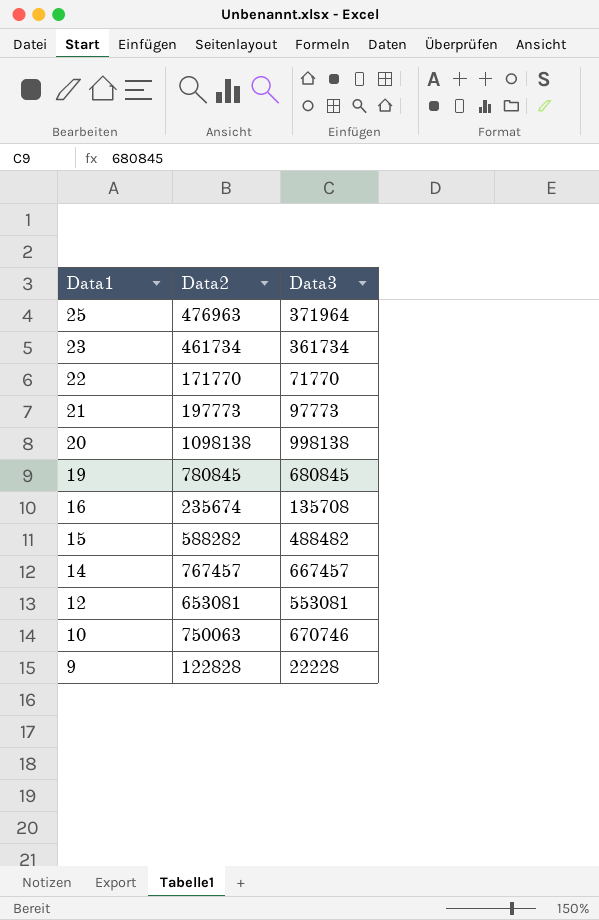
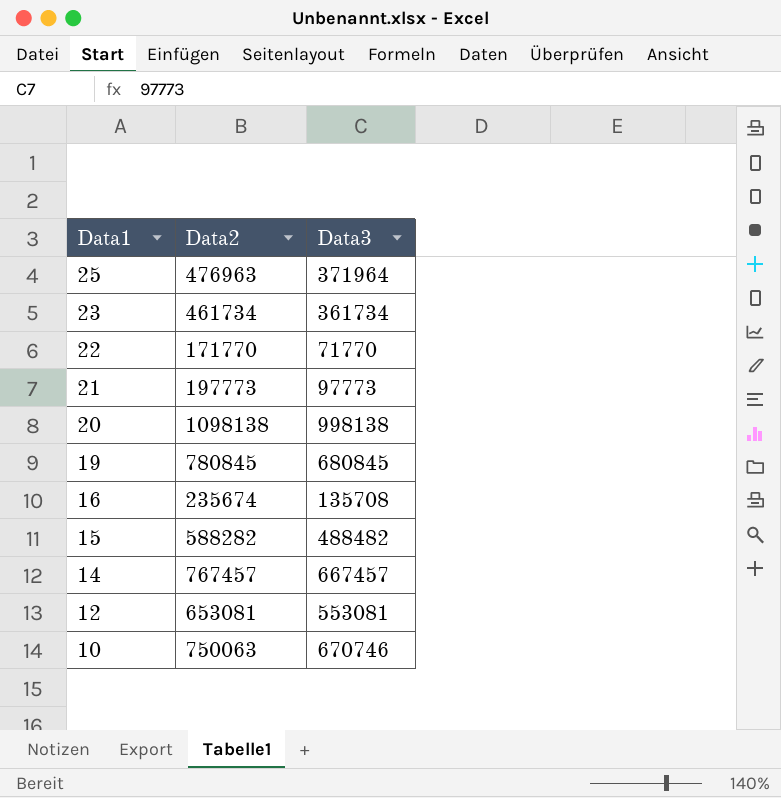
row 9: 122828 | 22228 -> none

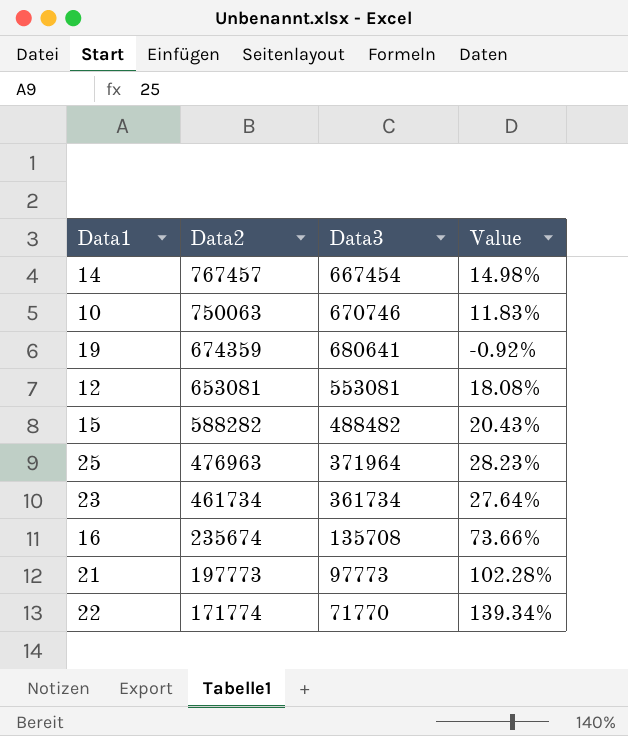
row order: Data1 descending -> Data2 descending
column Value | formula: none -> ([Data2] - [Data3]) / [Data3]
row 20: 1098138 | 998138 -> none
14 | Data3: 667457 -> 667454
19 | Data2: 780845 -> 674359
19 | Data3: 680845 -> 680641
22 | Data2: 171770 -> 171774

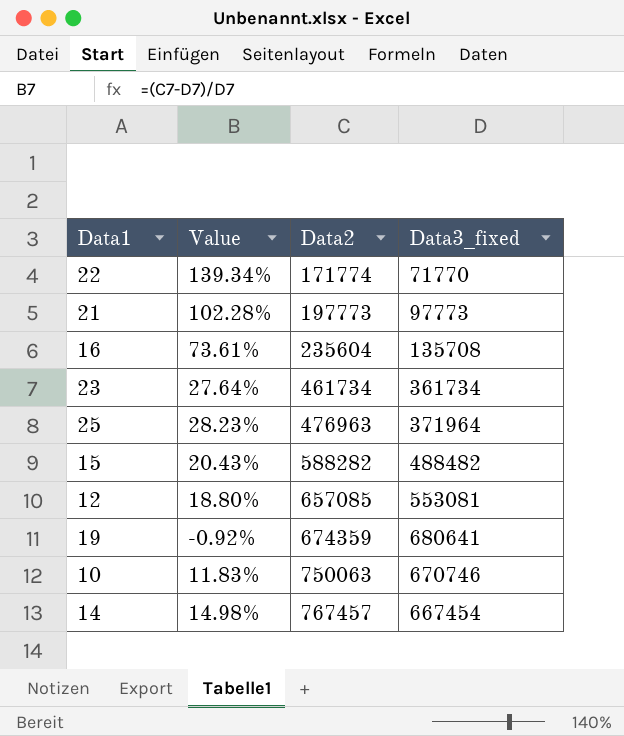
row order: Data2 descending -> Data2 ascending
column Value | position: 4 -> 2
column name: Data3 -> Data3_fixed
16 | Value: 73.66% -> 73.61%
16 | Data2: 235674 -> 235604
12 | Value: 18.08% -> 18.80%
12 | Data2: 653081 -> 657085

